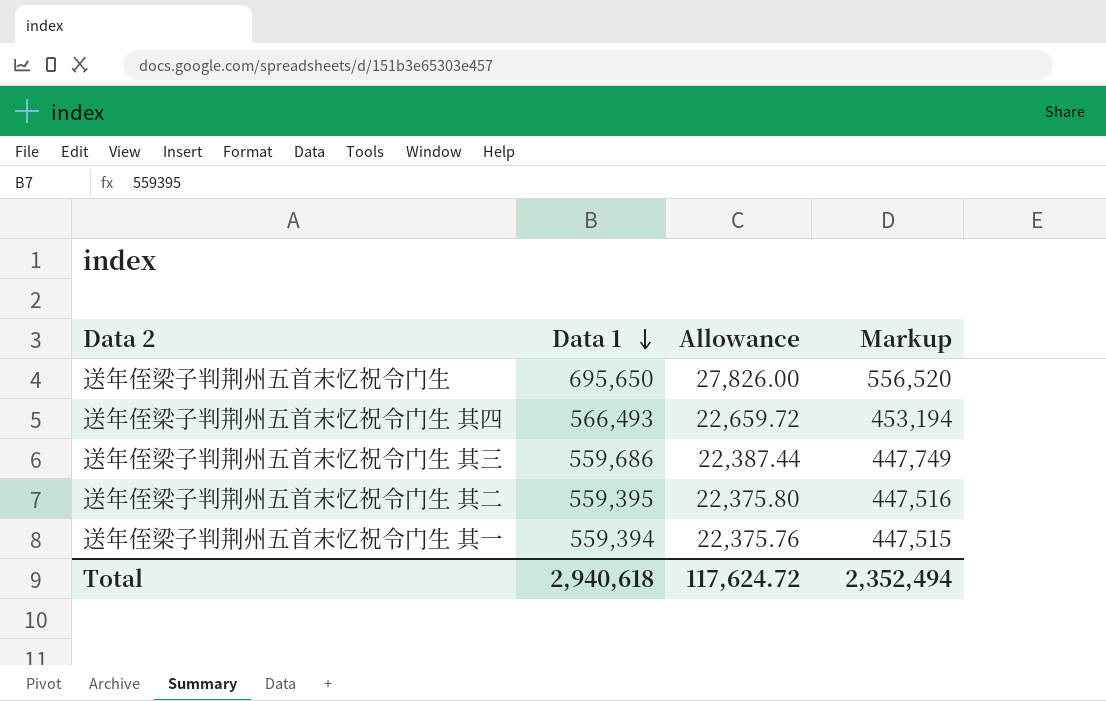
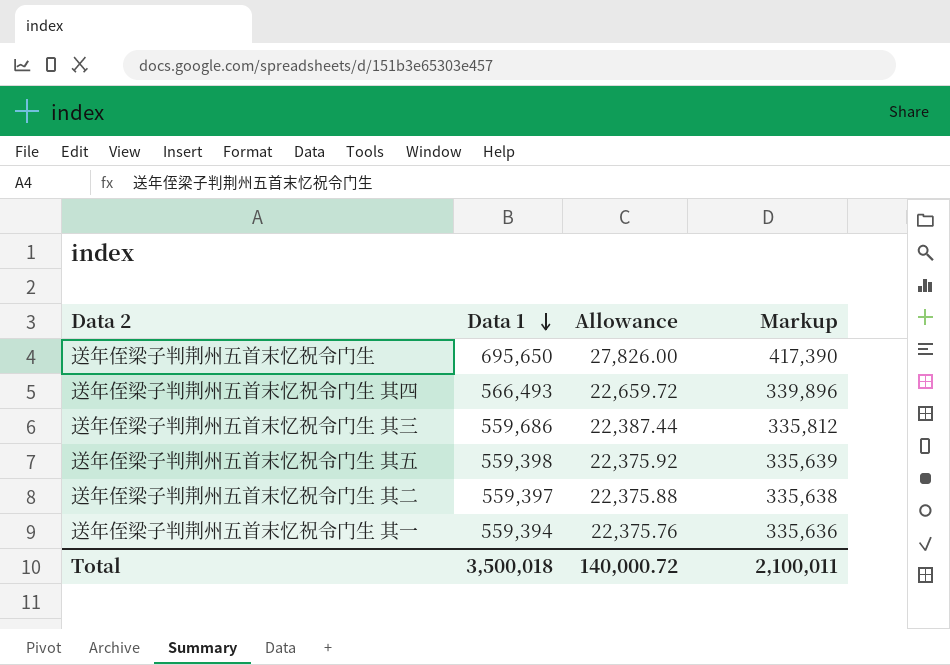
column Markup | formula: [Data 1] * 0.8 -> [Data 1] * 0.6
row 送年侄梁子判荆州五首末忆祝令门生 其五: none -> 559,398 | 22,375.92 | 335,639
送年侄梁子判荆州五首末忆祝令门生 其二 | Data 1: 559,395 -> 559,397
送年侄梁子判荆州五首末忆祝令门生 其二 | Allowance: 22,375.80 -> 22,375.88
Total | Data 1: 2,940,618 -> 3,500,018
Total | Allowance: 117,624.72 -> 140,000.72
Total | Markup: 2,352,494 -> 2,100,011

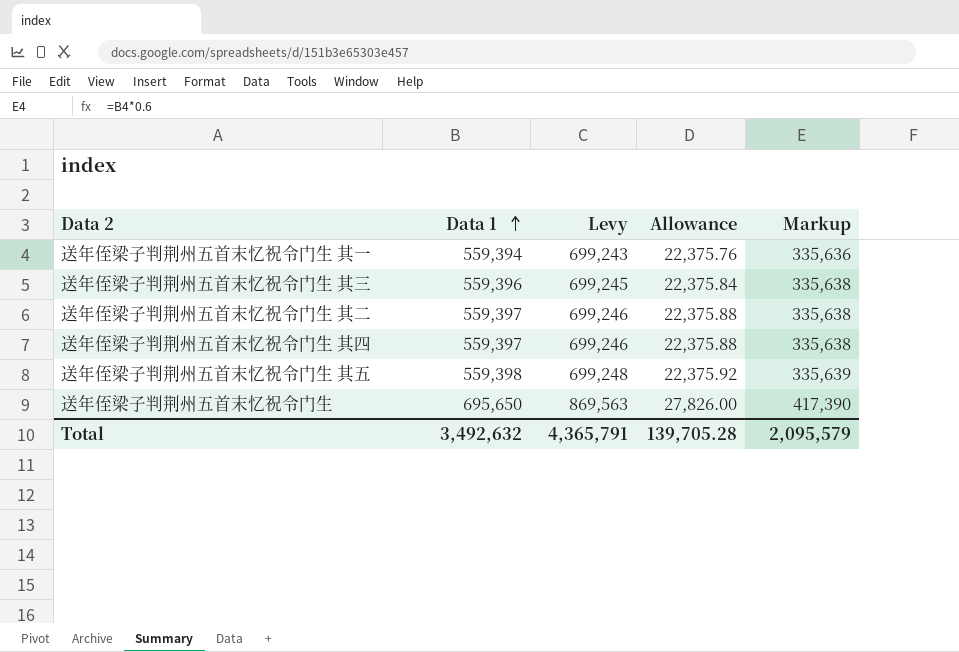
row order: Data 1 descending -> Data 1 ascending
column Levy | formula: none -> [Data 1] * 1.25
送年侄梁子判荆州五首末忆祝令门生 其三 | Data 1: 559,686 -> 559,396
送年侄梁子判荆州五首末忆祝令门生 其三 | Allowance: 22,387.44 -> 22,375.84
送年侄梁子判荆州五首末忆祝令门生 其三 | Markup: 335,812 -> 335,638
送年侄梁子判荆州五首末忆祝令门生 其四 | Data 1: 566,493 -> 559,397
送年侄梁子判荆州五首末忆祝令门生 其四 | Allowance: 22,659.72 -> 22,375.88
送年侄梁子判荆州五首末忆祝令门生 其四 | Markup: 339,896 -> 335,638
Total | Data 1: 3,500,018 -> 3,492,632
Total | Allowance: 140,000.72 -> 139,705.28
Total | Markup: 2,100,011 -> 2,095,579

